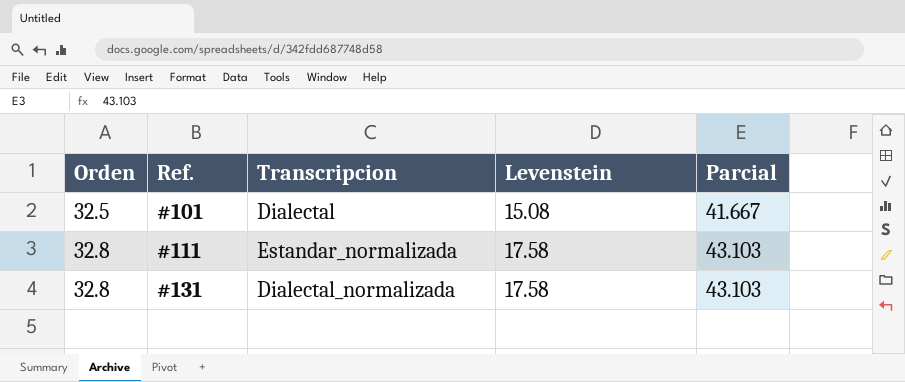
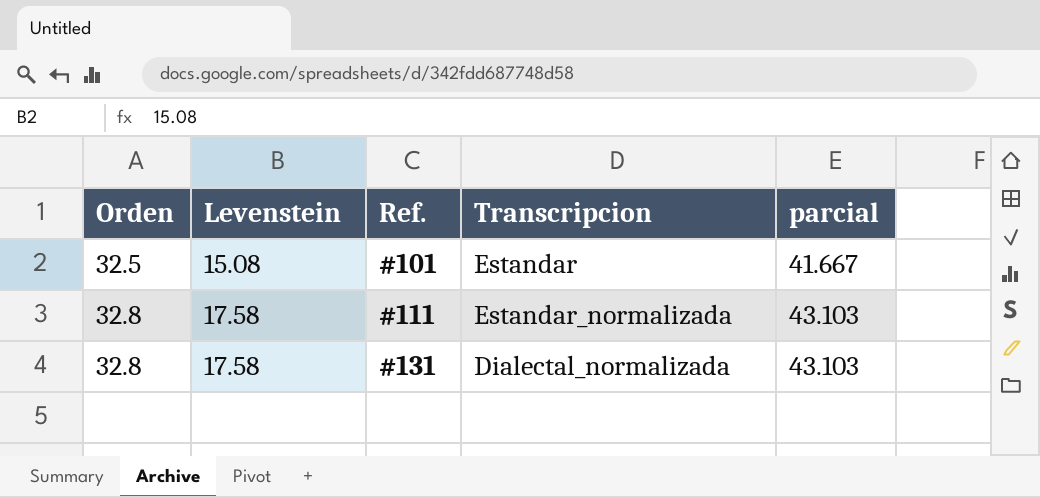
column Levenstein | position: 4 -> 2
column name: Parcial -> parcial
#101 | Transcripcion: Dialectal -> Estandar

